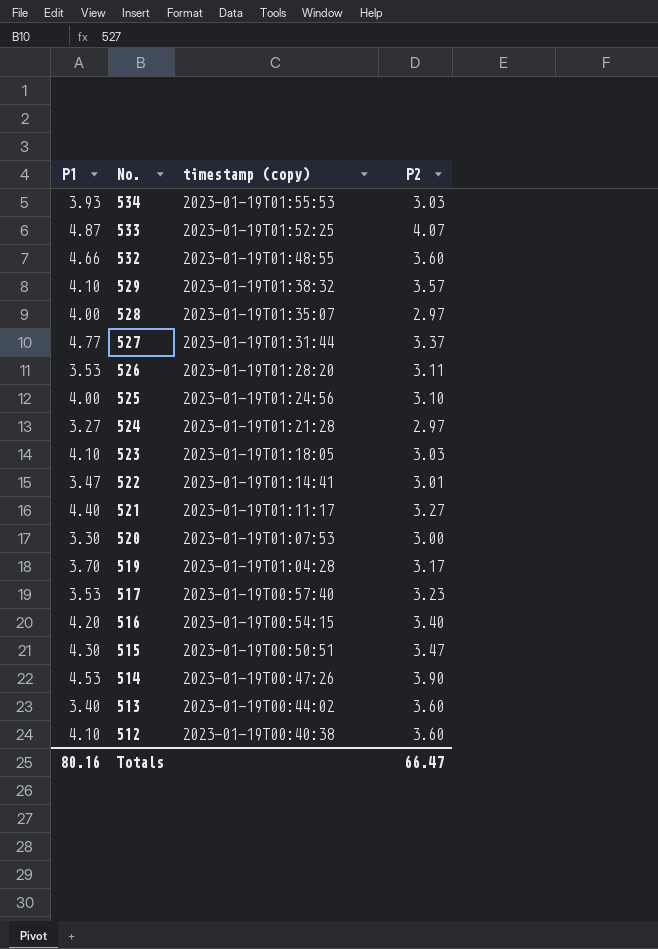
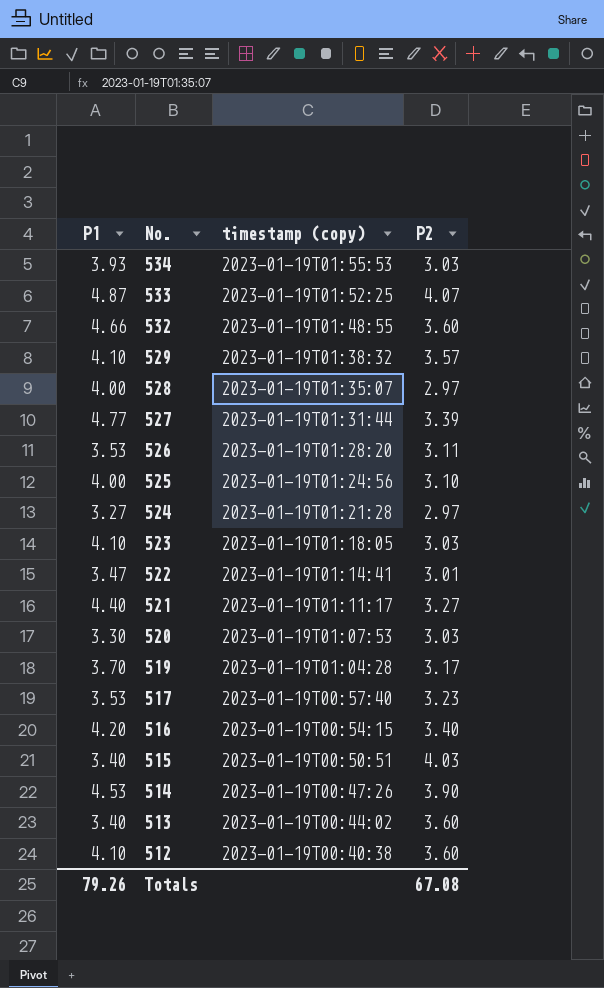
527 | P2: 3.37 -> 3.39
520 | P2: 3.00 -> 3.03
515 | P1: 4.30 -> 3.40
515 | P2: 3.47 -> 4.03
Totals | P1: 80.16 -> 79.26
Totals | P2: 66.47 -> 67.08

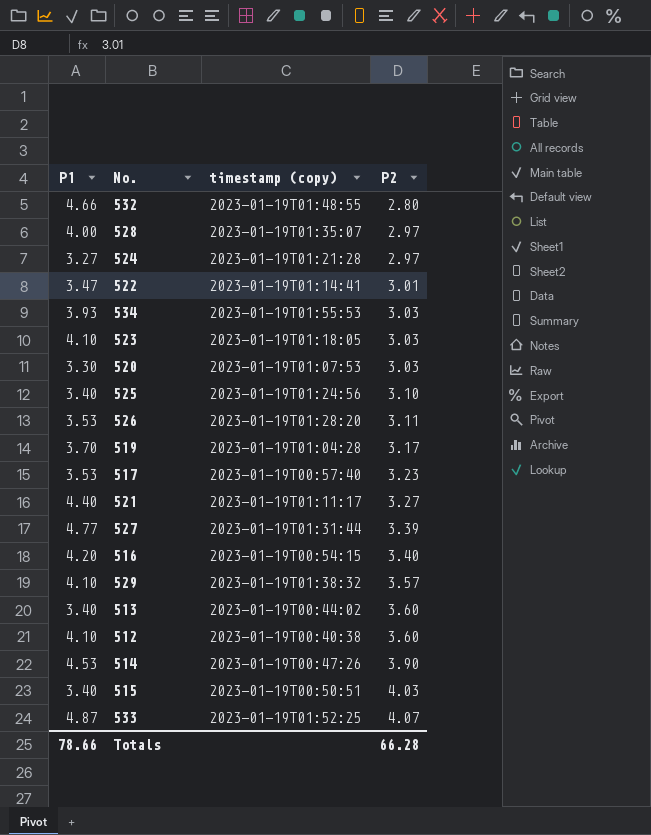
row order: No. descending -> P2 ascending
532 | P2: 3.60 -> 2.80
525 | P1: 4.00 -> 3.40
Totals | P1: 79.26 -> 78.66
Totals | P2: 67.08 -> 66.28

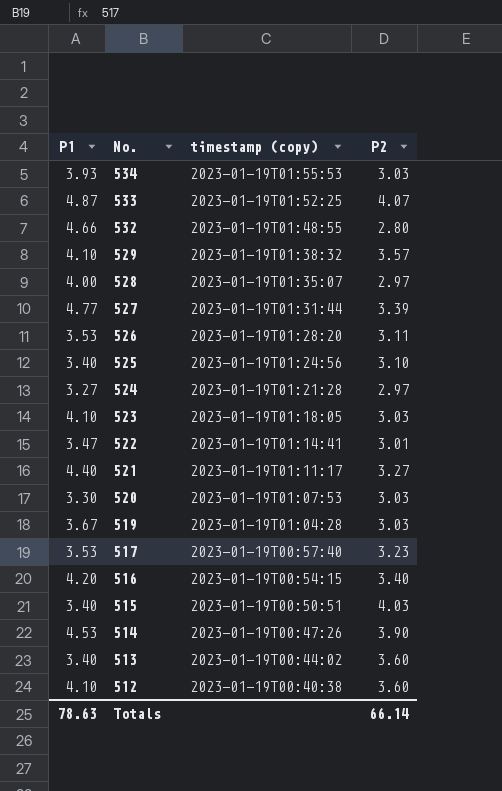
row order: P2 ascending -> No. descending
519 | P1: 3.70 -> 3.67
519 | P2: 3.17 -> 3.03
Totals | P1: 78.66 -> 78.63
Totals | P2: 66.28 -> 66.14

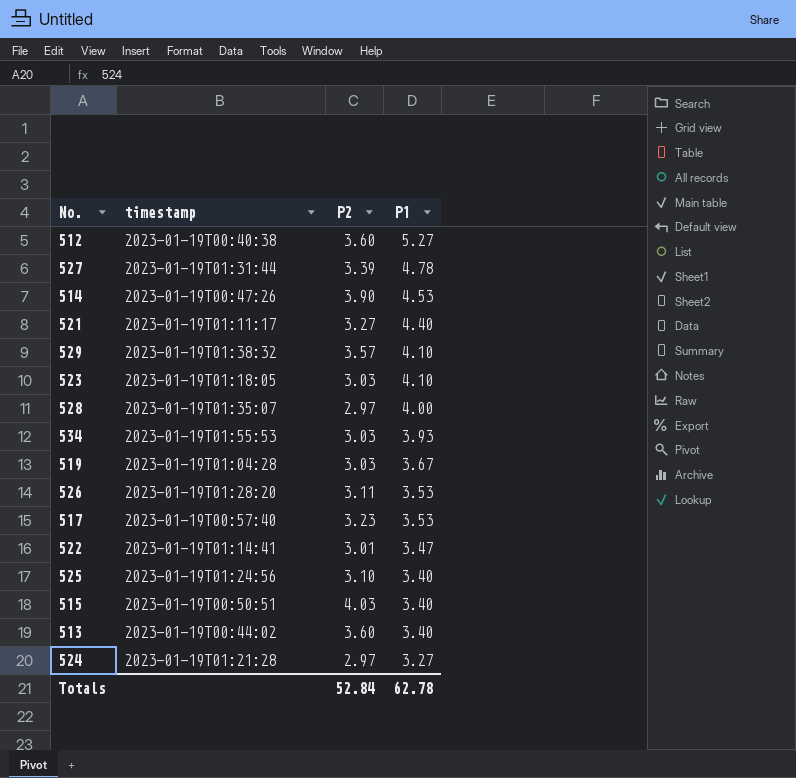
row order: No. descending -> P1 descending
column name: timestamp (copy) -> timestamp
column P1 | position: 1 -> 4
row 533: 4.87 | 2023-01-19T01:52:25 | 4.07 -> none
row 532: 4.66 | 2023-01-19T01:48:55 | 2.80 -> none
row 520: 3.30 | 2023-01-19T01:07:53 | 3.03 -> none
row 516: 4.20 | 2023-01-19T00:54:15 | 3.40 -> none
512 | P1: 4.10 -> 5.27
527 | P1: 4.77 -> 4.78
Totals | P2: 66.14 -> 52.84
Totals | P1: 78.63 -> 62.78

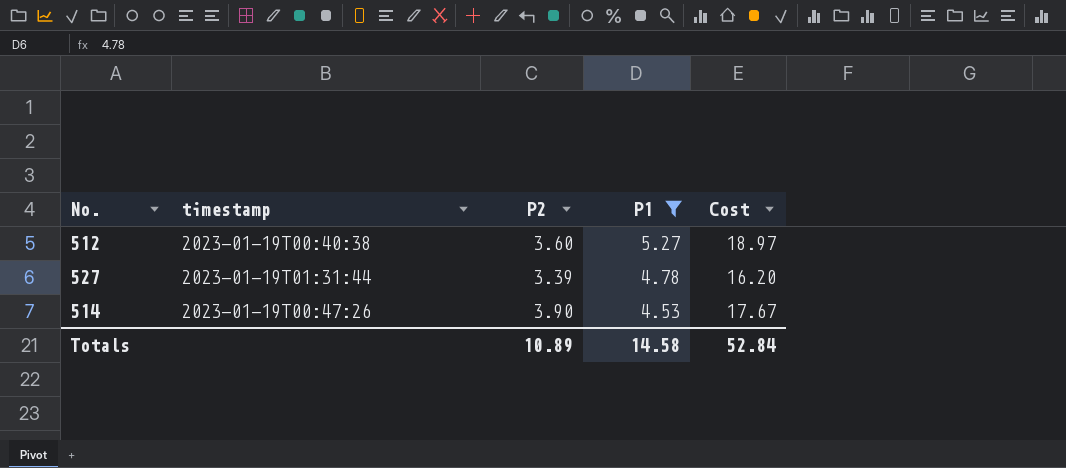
filter: none -> P1 >= 4.53
column Cost | formula: none -> [P2] * [P1]
Totals | P2: 52.84 -> 10.89
Totals | P1: 62.78 -> 14.58

